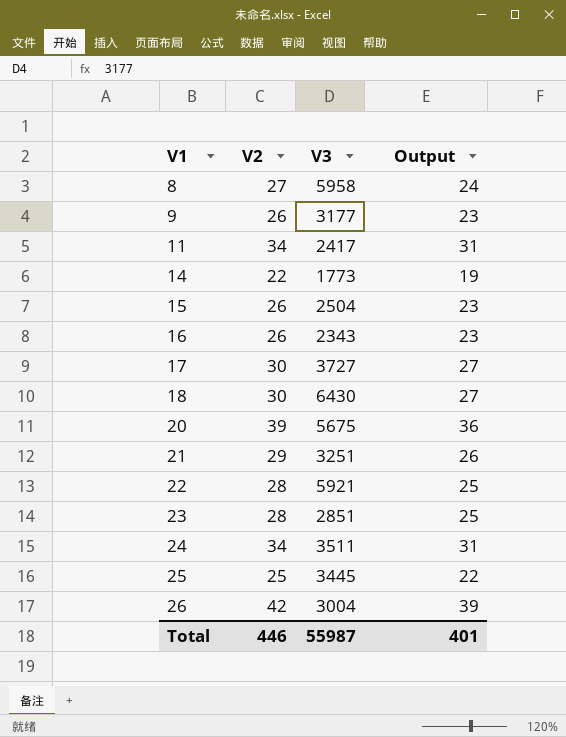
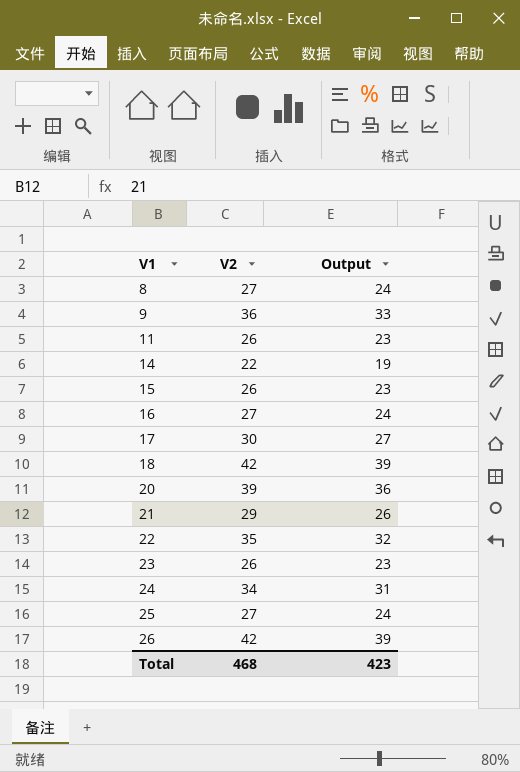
column V3 | position: 3 -> none
9 | V2: 26 -> 36
9 | Output: 23 -> 33
11 | V2: 34 -> 26
11 | Output: 31 -> 23
16 | V2: 26 -> 27
16 | Output: 23 -> 24
18 | V2: 30 -> 42
18 | Output: 27 -> 39
22 | V2: 28 -> 35
22 | Output: 25 -> 32
23 | V2: 28 -> 26
23 | Output: 25 -> 23
25 | V2: 25 -> 27
25 | Output: 22 -> 24
Total | V2: 446 -> 468
Total | Output: 401 -> 423

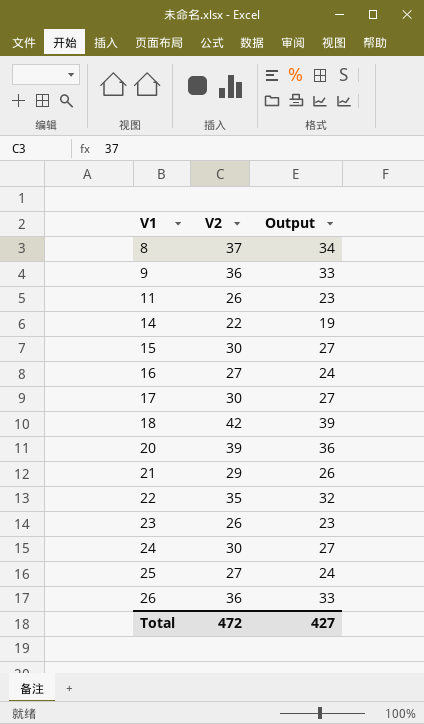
8 | V2: 27 -> 37
8 | Output: 24 -> 34
15 | V2: 26 -> 30
15 | Output: 23 -> 27
24 | V2: 34 -> 30
24 | Output: 31 -> 27
26 | V2: 42 -> 36
26 | Output: 39 -> 33
Total | V2: 468 -> 472
Total | Output: 423 -> 427

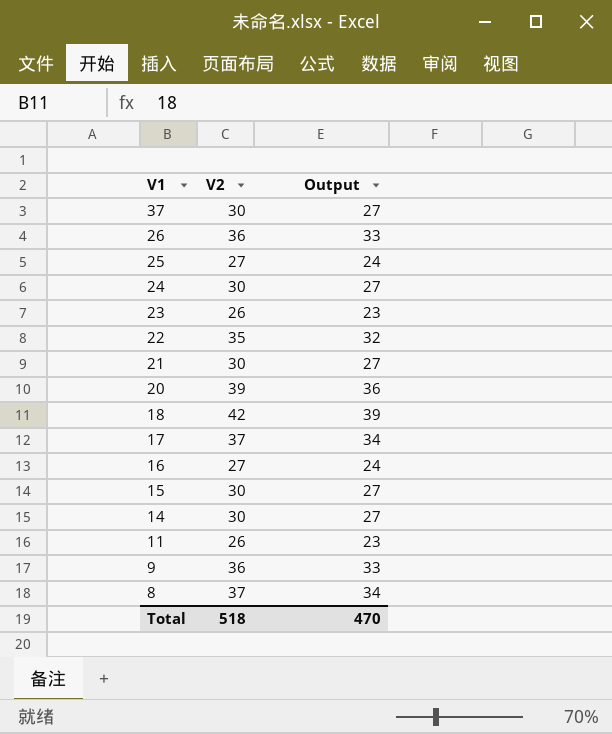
row order: V1 ascending -> V1 descending
row 37: none -> 30 | 27
21 | V2: 29 -> 30
21 | Output: 26 -> 27
17 | V2: 30 -> 37
17 | Output: 27 -> 34
14 | V2: 22 -> 30
14 | Output: 19 -> 27
Total | V2: 472 -> 518
Total | Output: 427 -> 470

